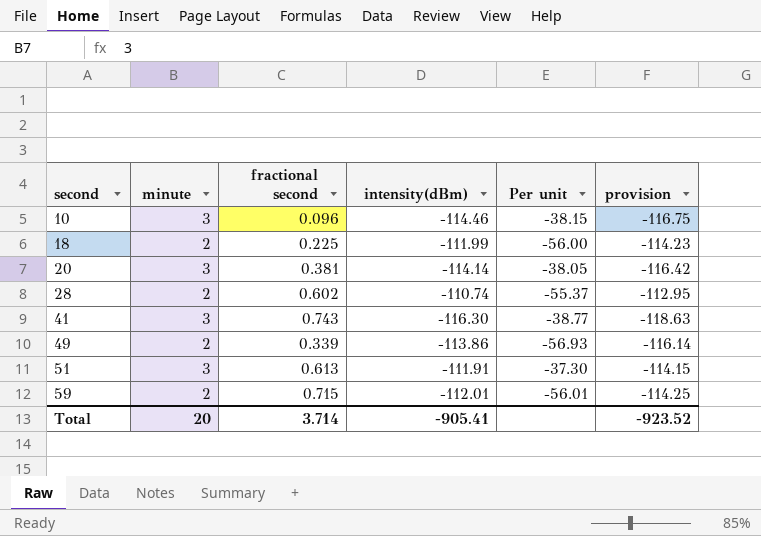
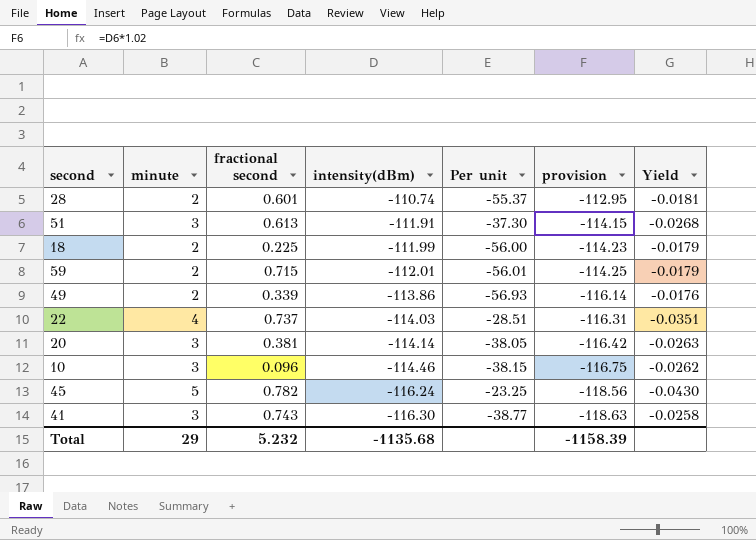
row order: second ascending -> intensity(dBm) descending
column Yield | formula: none -> [minute] / [intensity(dBm)]
28 | fractional second: 0.602 -> 0.601
row 22: none -> 4 | 0.737 | -114.03 | -28.51 | -116.31 | -0.0351
row 45: none -> 5 | 0.782 | -116.24 | -23.25 | -118.56 | -0.0430
Total | minute: 20 -> 29
Total | fractional second: 3.714 -> 5.232
Total | intensity(dBm): -905.41 -> -1135.68
Total | provision: -923.52 -> -1158.39

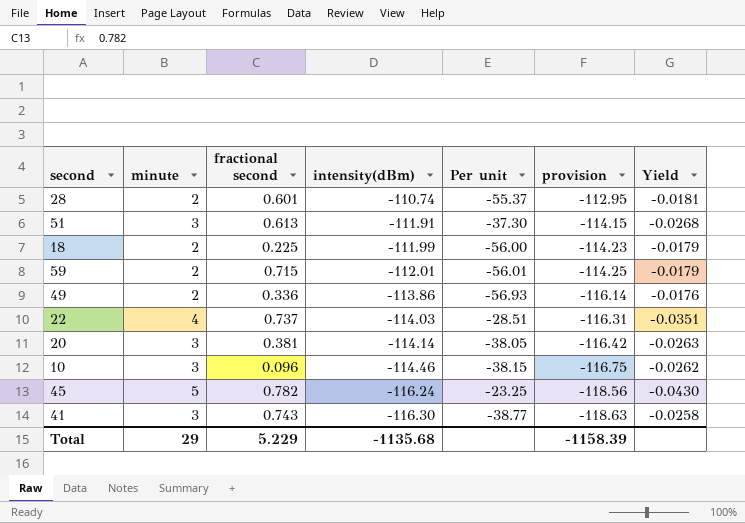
49 | fractional second: 0.339 -> 0.336
Total | fractional second: 5.232 -> 5.229

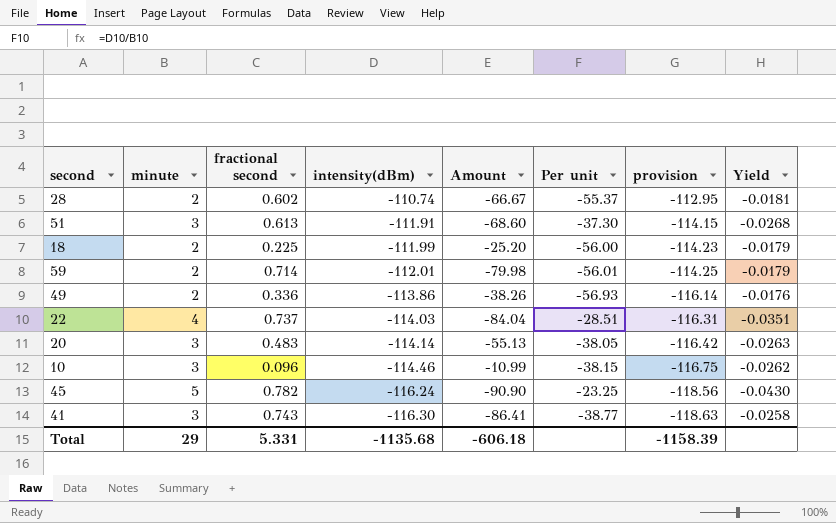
column Amount | formula: none -> [fractional second] * [intensity(dBm)]
28 | fractional second: 0.601 -> 0.602
59 | fractional second: 0.715 -> 0.714
20 | fractional second: 0.381 -> 0.483
Total | fractional second: 5.229 -> 5.331

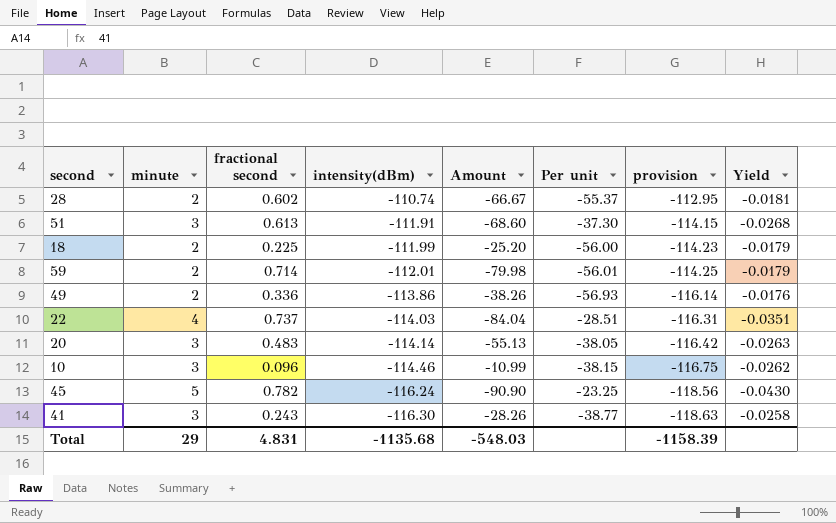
41 | fractional second: 0.743 -> 0.243
41 | Amount: -86.41 -> -28.26
Total | fractional second: 5.331 -> 4.831
Total | Amount: -606.18 -> -548.03

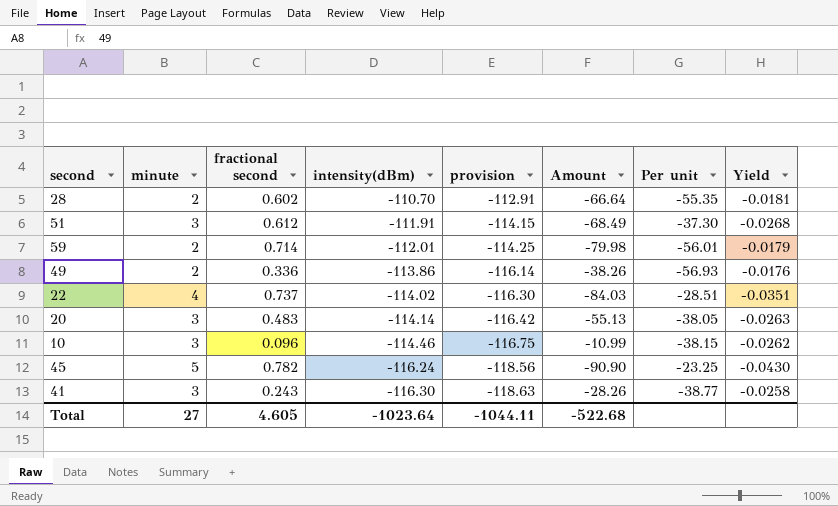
column provision | position: 7 -> 5
row 18: 2 | 0.225 | -111.99 | -25.20 | -56.00 | -114.23 | -0.0179 -> none
28 | intensity(dBm): -110.74 -> -110.70
28 | provision: -112.95 -> -112.91
28 | Amount: -66.67 -> -66.64
28 | Per unit: -55.37 -> -55.35
51 | fractional second: 0.613 -> 0.612
51 | Amount: -68.60 -> -68.49
22 | intensity(dBm): -114.03 -> -114.02
22 | provision: -116.31 -> -116.30
22 | Amount: -84.04 -> -84.03
Total | minute: 29 -> 27
Total | fractional second: 4.831 -> 4.605
Total | intensity(dBm): -1135.68 -> -1023.64
Total | provision: -1158.39 -> -1044.11
Total | Amount: -548.03 -> -522.68

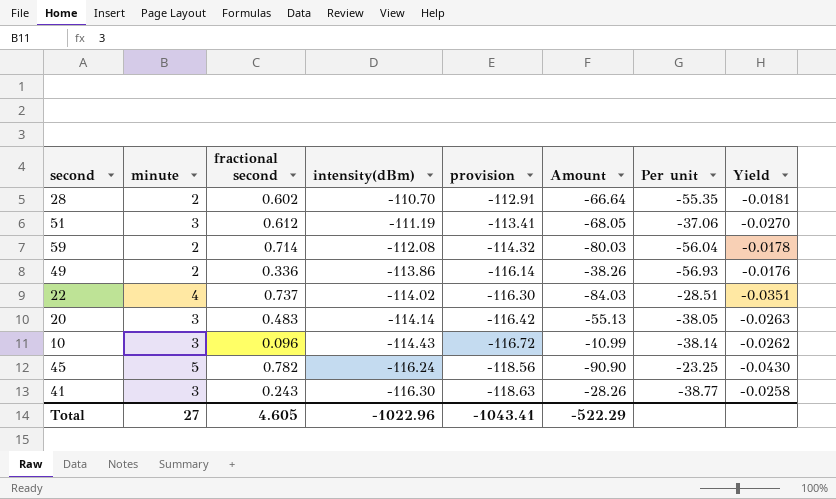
51 | intensity(dBm): -111.91 -> -111.19
51 | provision: -114.15 -> -113.41
51 | Amount: -68.49 -> -68.05
51 | Per unit: -37.30 -> -37.06
51 | Yield: -0.0268 -> -0.0270
59 | intensity(dBm): -112.01 -> -112.08
59 | provision: -114.25 -> -114.32
59 | Amount: -79.98 -> -80.03
59 | Per unit: -56.01 -> -56.04
59 | Yield: -0.0179 -> -0.0178
10 | intensity(dBm): -114.46 -> -114.43
10 | provision: -116.75 -> -116.72
10 | Per unit: -38.15 -> -38.14
Total | intensity(dBm): -1023.64 -> -1022.96
Total | provision: -1044.11 -> -1043.41
Total | Amount: -522.68 -> -522.29

